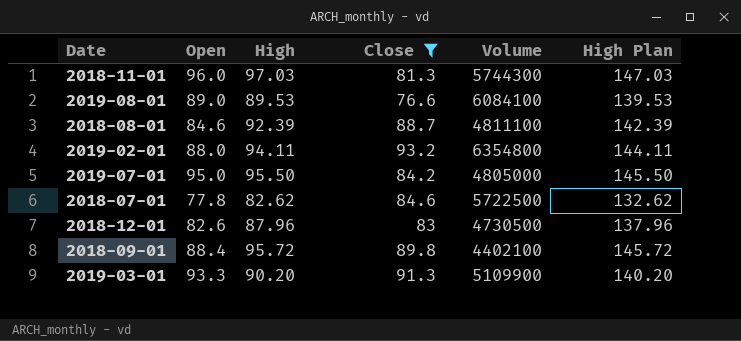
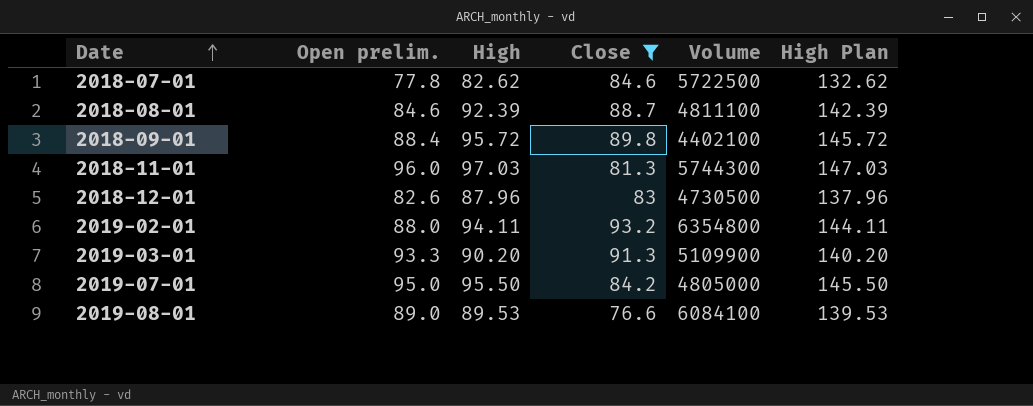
row order: none -> Date ascending
column name: Open -> Open prelim.

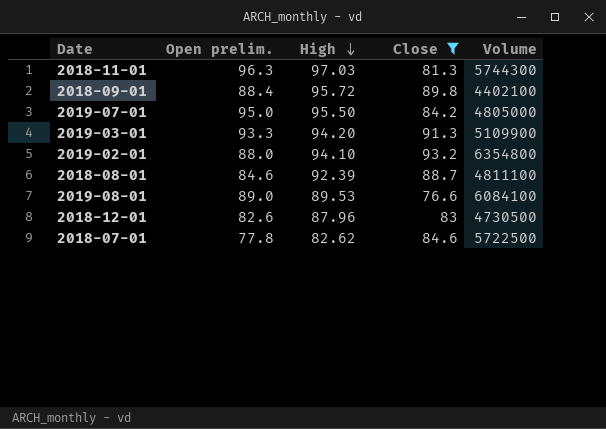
row order: Date ascending -> High descending
column High Plan | formula: [High] + 50 -> none
2018-11-01 | Open prelim.: 96.0 -> 96.3
2019-03-01 | High: 90.20 -> 94.20
2019-02-01 | High: 94.11 -> 94.10

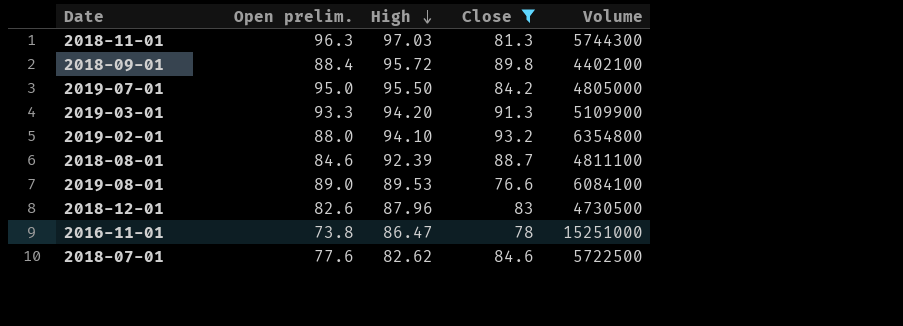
row 2016-11-01: none -> 73.8 | 86.47 | 78 | 15251000
2018-07-01 | Open prelim.: 77.8 -> 77.6

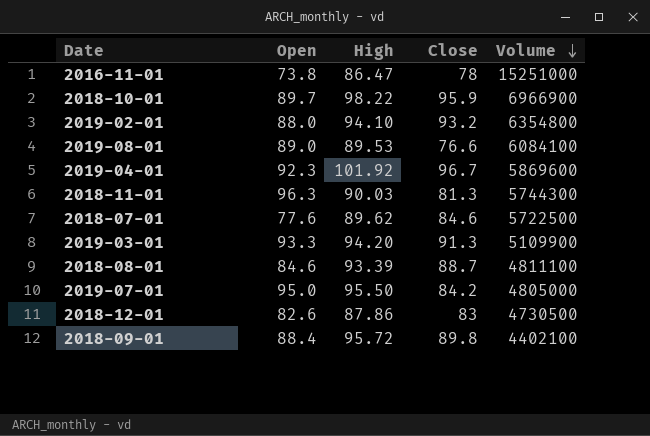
filter: Close <= 93.2 -> none
row order: High descending -> Volume descending
column name: Open prelim. -> Open
2018-11-01 | High: 97.03 -> 90.03
2018-07-01 | High: 82.62 -> 89.62
2018-08-01 | High: 92.39 -> 93.39
2018-12-01 | High: 87.96 -> 87.86

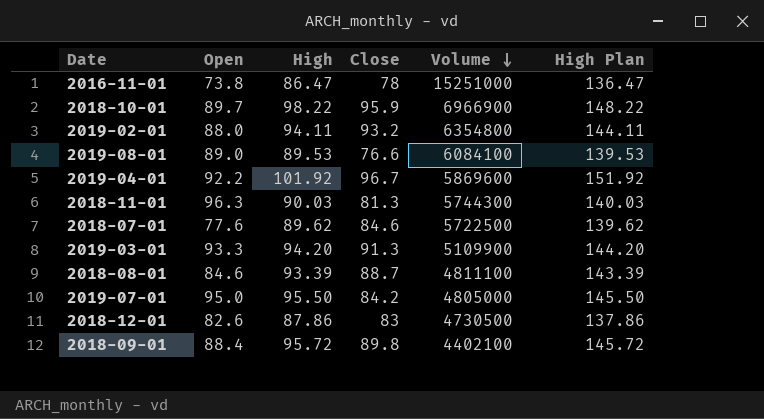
column High Plan | formula: none -> [High] + 50
2019-02-01 | High: 94.10 -> 94.11
2019-04-01 | Open: 92.3 -> 92.2

